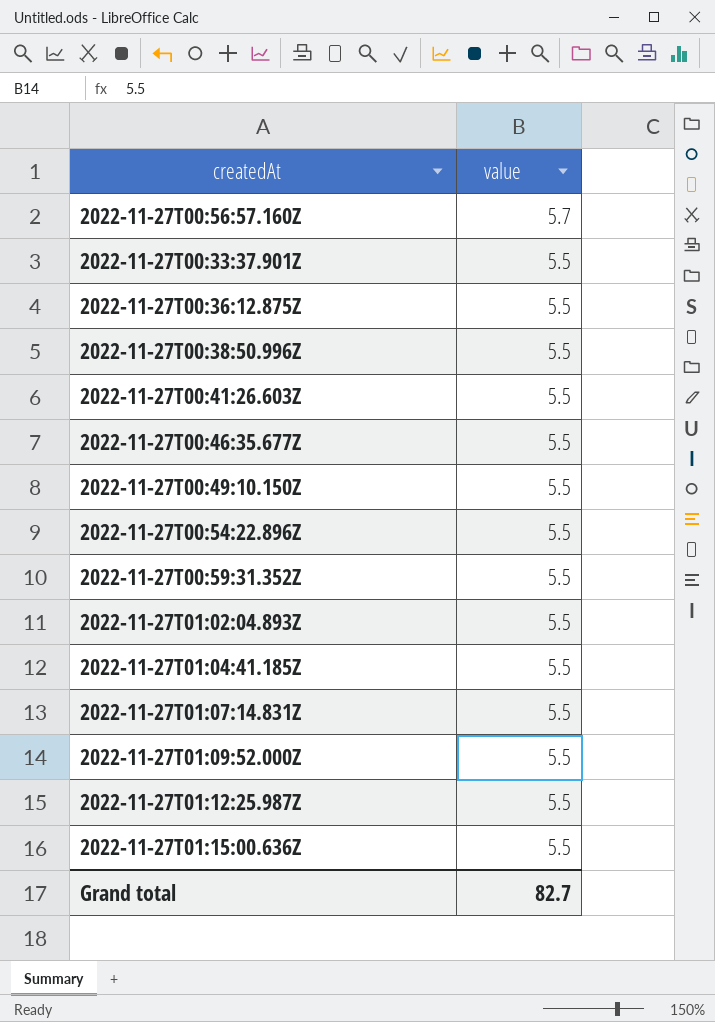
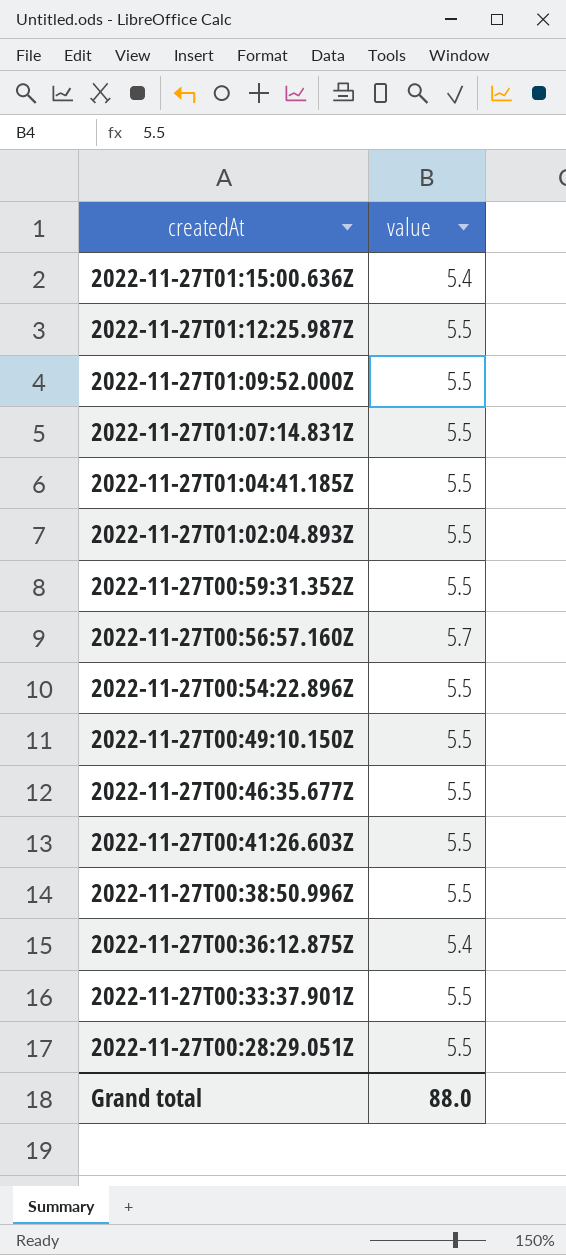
row order: value descending -> createdAt descending
2022-11-27T01:15:00.636Z | value: 5.5 -> 5.4
2022-11-27T00:36:12.875Z | value: 5.5 -> 5.4
row 2022-11-27T00:28:29.051Z: none -> 5.5
Grand total | value: 82.7 -> 88.0

